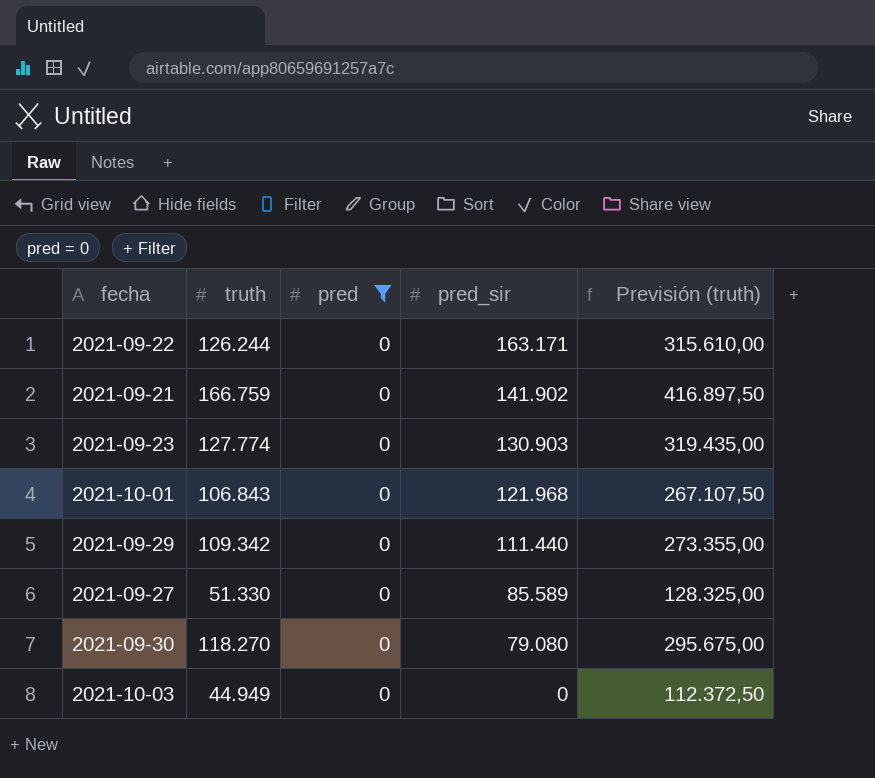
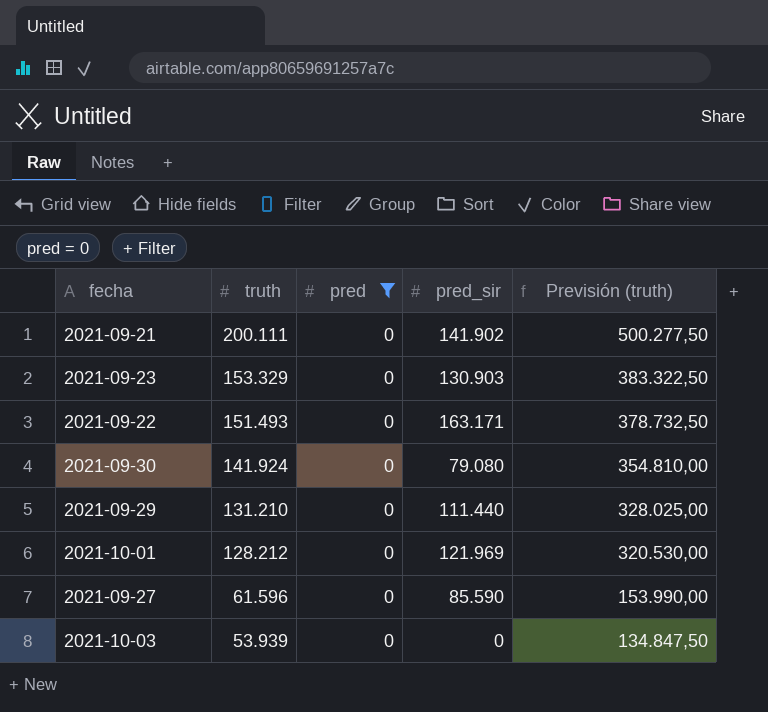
row order: pred_sir descending -> truth descending
2021-09-21 | truth: 166.759 -> 200.111
2021-09-21 | Previsión (truth): 416.897,50 -> 500.277,50
2021-09-23 | truth: 127.774 -> 153.329
2021-09-23 | Previsión (truth): 319.435,00 -> 383.322,50
2021-09-22 | truth: 126.244 -> 151.493
2021-09-22 | Previsión (truth): 315.610,00 -> 378.732,50
2021-09-30 | truth: 118.270 -> 141.924
2021-09-30 | Previsión (truth): 295.675,00 -> 354.810,00
2021-09-29 | truth: 109.342 -> 131.210
2021-09-29 | Previsión (truth): 273.355,00 -> 328.025,00
2021-10-01 | truth: 106.843 -> 128.212
2021-10-01 | pred_sir: 121.968 -> 121.969
2021-10-01 | Previsión (truth): 267.107,50 -> 320.530,00
2021-09-27 | truth: 51.330 -> 61.596
2021-09-27 | pred_sir: 85.589 -> 85.590
2021-09-27 | Previsión (truth): 128.325,00 -> 153.990,00
2021-10-03 | truth: 44.949 -> 53.939
2021-10-03 | Previsión (truth): 112.372,50 -> 134.847,50

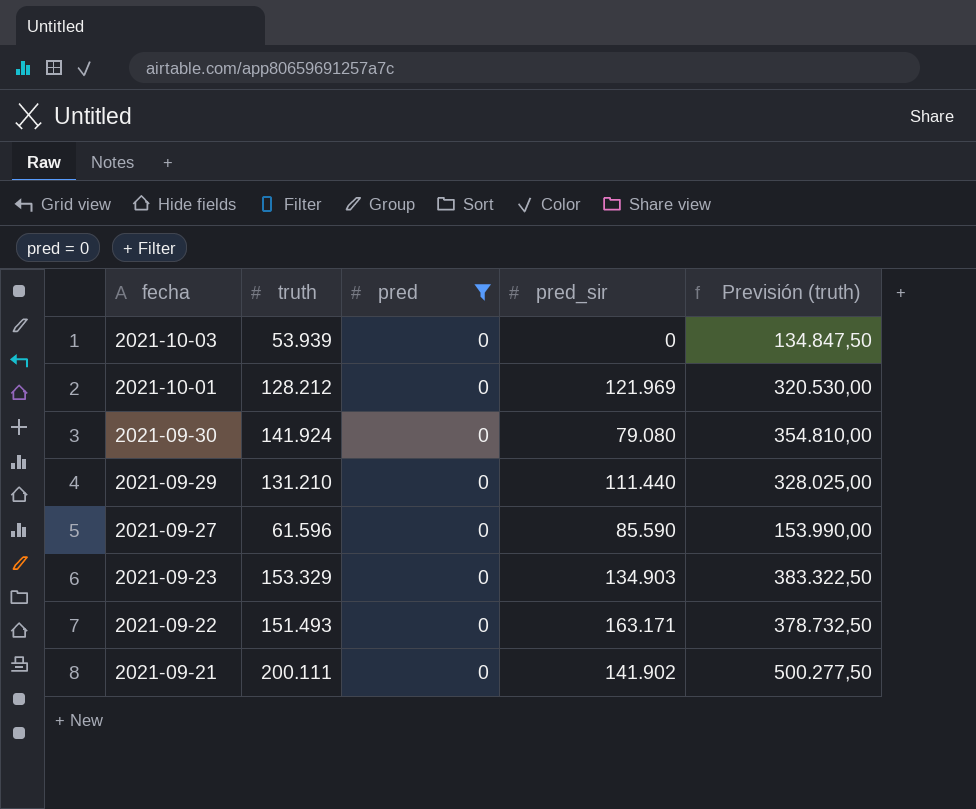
row order: truth descending -> fecha descending
2021-09-23 | pred_sir: 130.903 -> 134.903

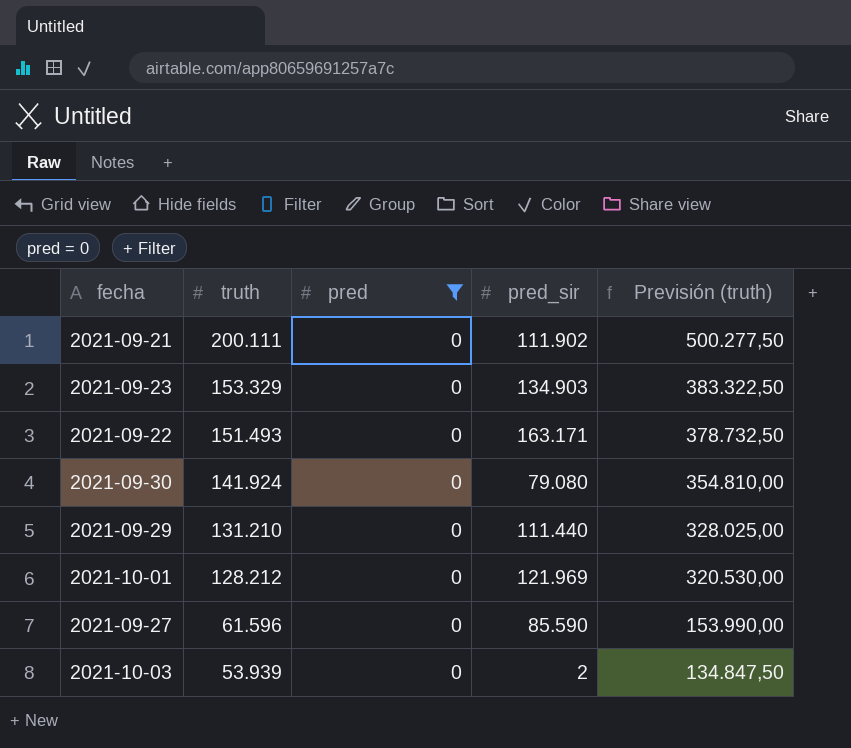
row order: fecha descending -> truth descending
2021-09-21 | pred_sir: 141.902 -> 111.902
2021-10-03 | pred_sir: 0 -> 2

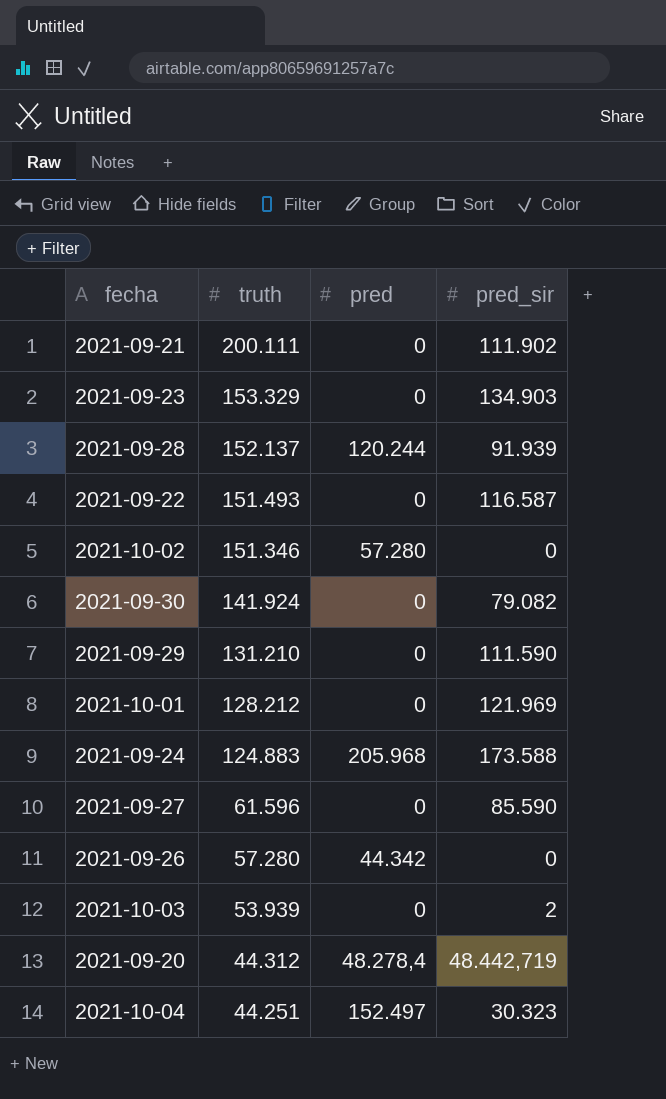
filter: pred = 0 -> none
column Previsión (truth) | formula: [truth] * 2,5 -> none
2021-09-22 | pred_sir: 163.171 -> 116.587
2021-09-30 | pred_sir: 79.080 -> 79.082
2021-09-29 | pred_sir: 111.440 -> 111.590

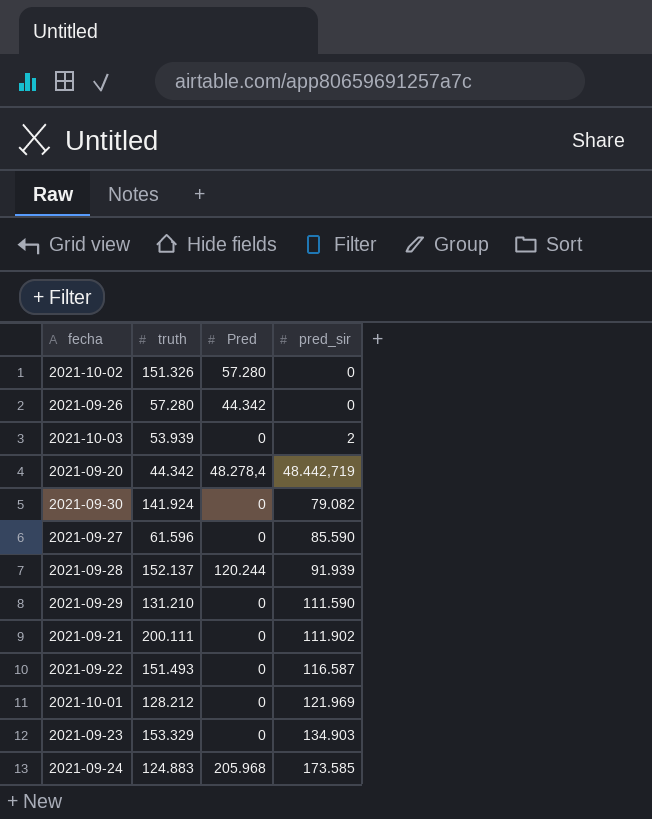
row order: truth descending -> pred_sir ascending
column name: pred -> Pred
row 2021-10-04: 44.251 | 152.497 | 30.323 -> none
2021-10-02 | truth: 151.346 -> 151.326
2021-09-20 | truth: 44.312 -> 44.342
2021-09-24 | pred_sir: 173.588 -> 173.585

